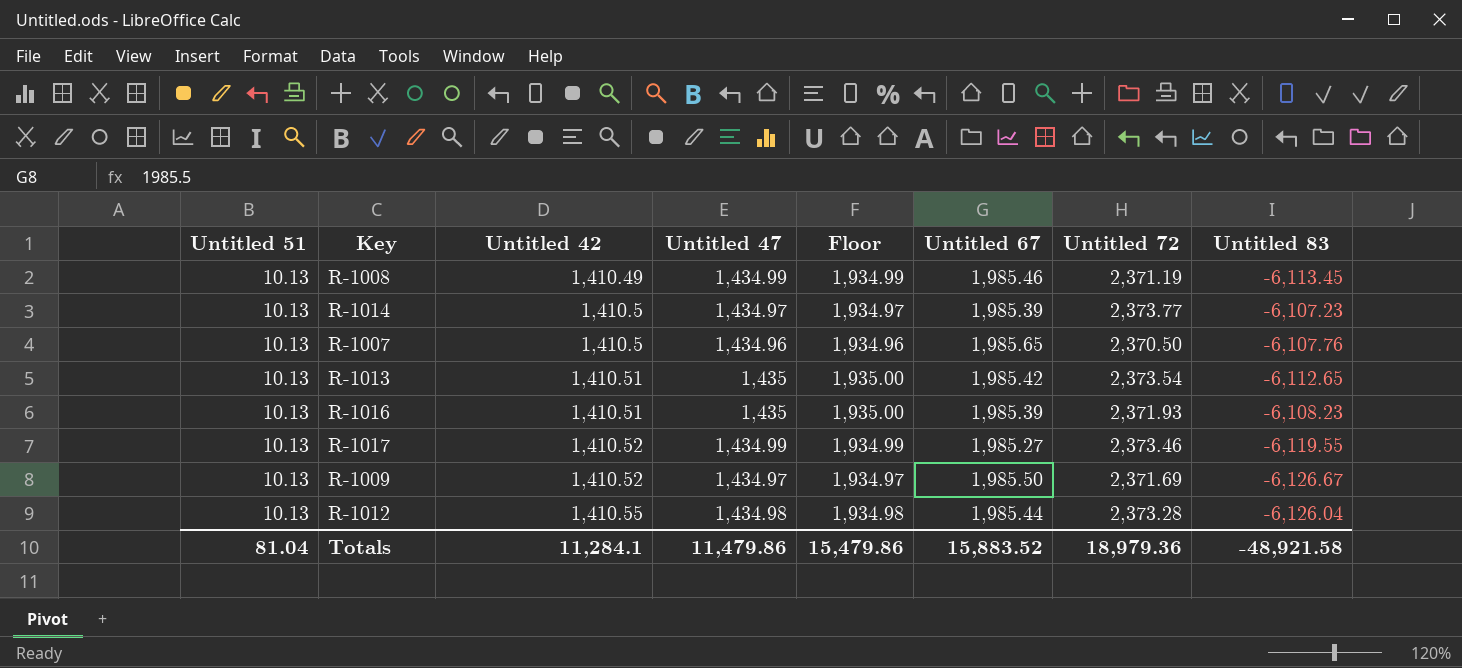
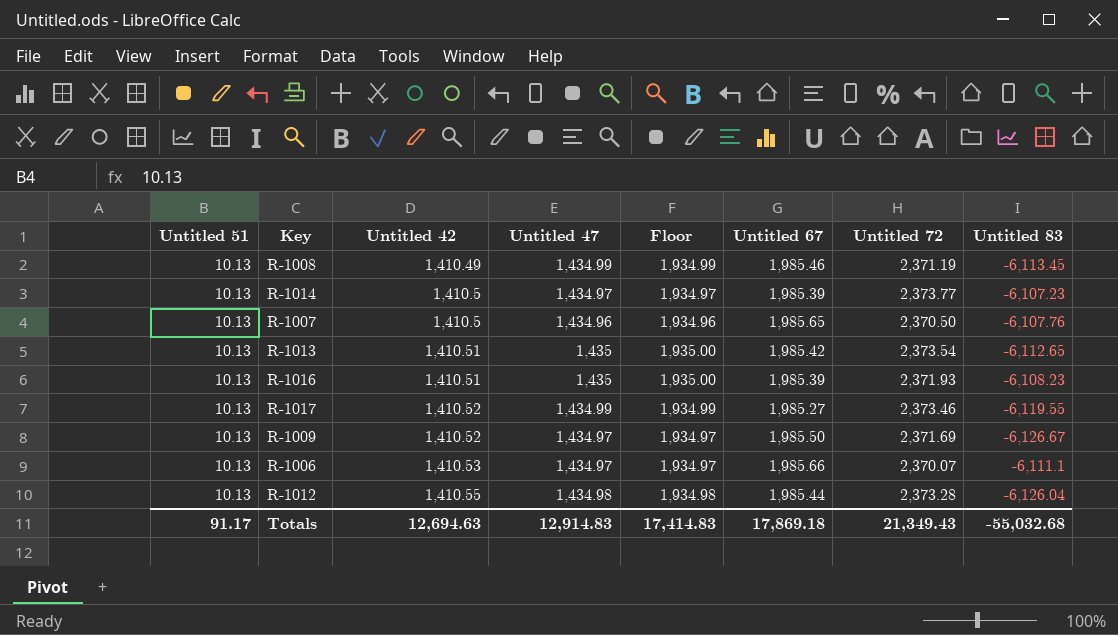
row R-1006: none -> 10.13 | 1,410.53 | 1,434.97 | 1,934.97 | 1,985.66 | 2,370.07 | -6,111.1
Totals | Untitled 51: 81.04 -> 91.17
Totals | Untitled 42: 11,284.1 -> 12,694.63
Totals | Untitled 47: 11,479.86 -> 12,914.83
Totals | Floor: 15,479.86 -> 17,414.83
Totals | Untitled 67: 15,883.52 -> 17,869.18
Totals | Untitled 72: 18,979.36 -> 21,349.43
Totals | Untitled 83: -48,921.58 -> -55,032.68

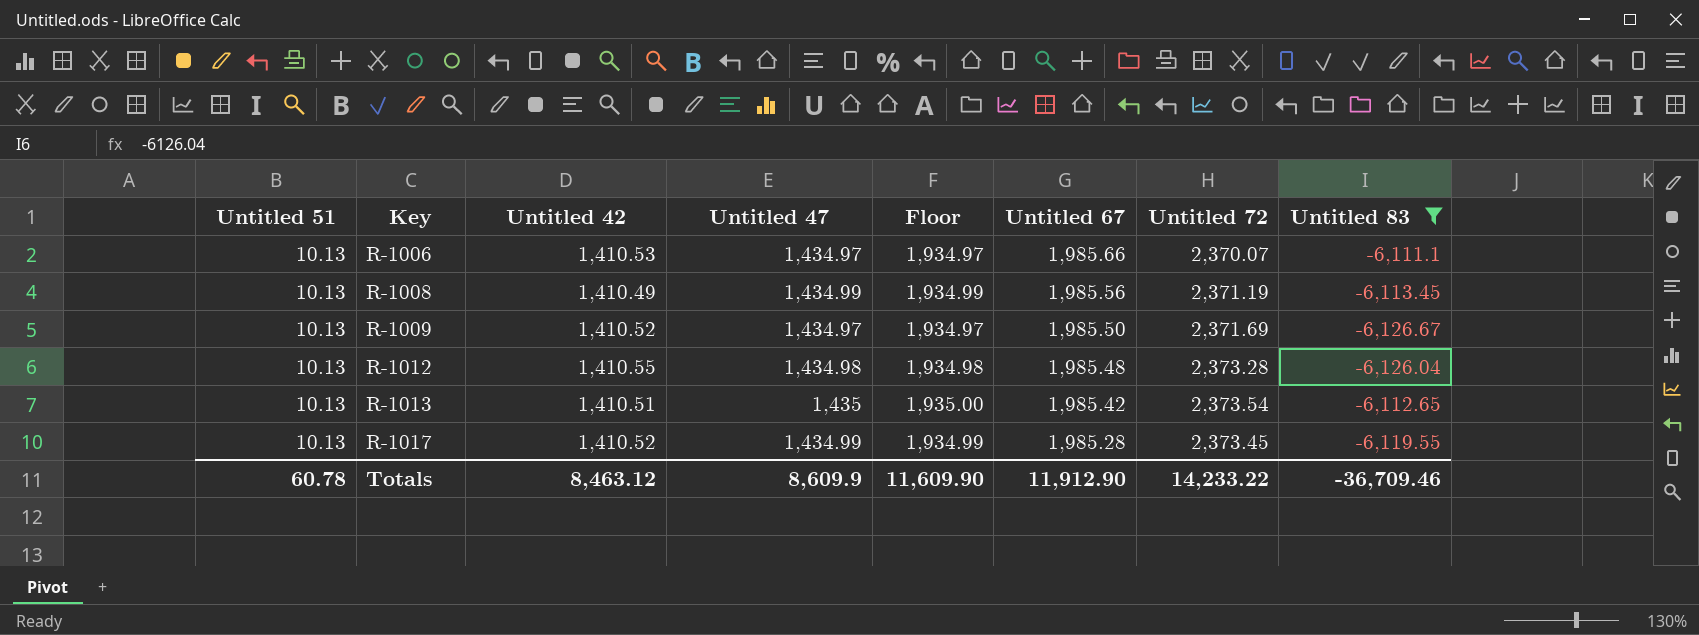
filter: none -> Untitled 83 <= -6,111.1
row order: Untitled 42 ascending -> Key ascending
R-1008 | Untitled 67: 1,985.46 -> 1,985.56
R-1012 | Untitled 67: 1,985.44 -> 1,985.48
R-1017 | Untitled 67: 1,985.27 -> 1,985.28
R-1017 | Untitled 72: 2,373.46 -> 2,373.45
Totals | Untitled 51: 91.17 -> 60.78
Totals | Untitled 42: 12,694.63 -> 8,463.12
Totals | Untitled 47: 12,914.83 -> 8,609.9
Totals | Floor: 17,414.83 -> 11,609.90
Totals | Untitled 67: 17,869.18 -> 11,912.90
Totals | Untitled 72: 21,349.43 -> 14,233.22
Totals | Untitled 83: -55,032.68 -> -36,709.46

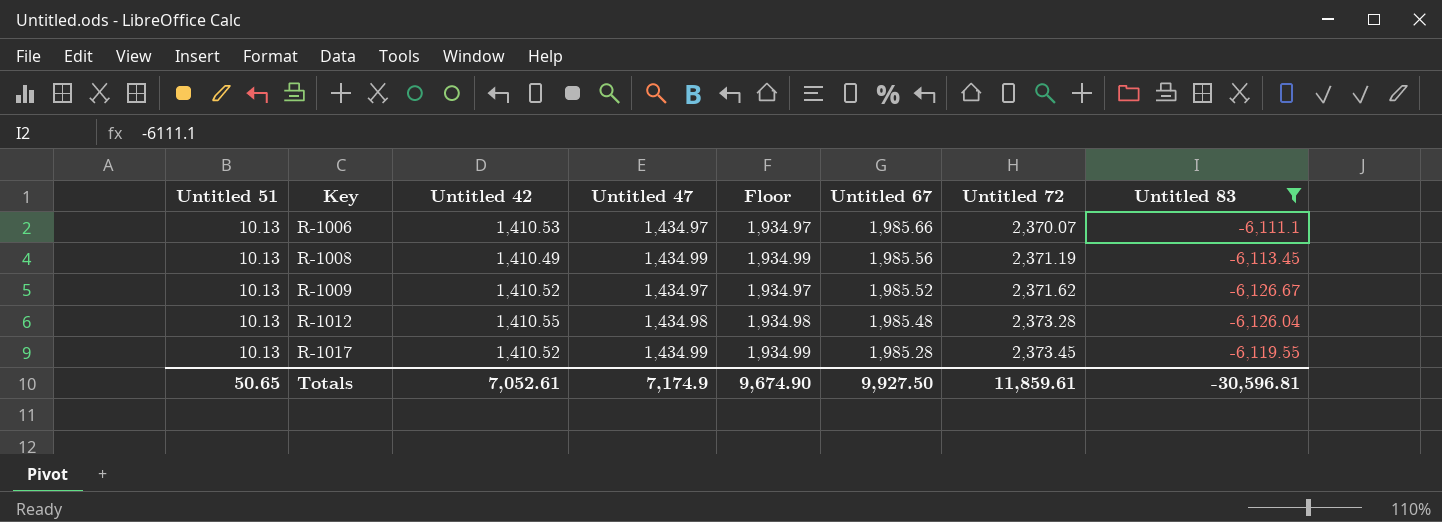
row R-1013: 10.13 | 1,410.51 | 1,435 | 1,935.00 | 1,985.42 | 2,373.54 | -6,112.65 -> none
R-1009 | Untitled 67: 1,985.50 -> 1,985.52
R-1009 | Untitled 72: 2,371.69 -> 2,371.62
Totals | Untitled 51: 60.78 -> 50.65
Totals | Untitled 42: 8,463.12 -> 7,052.61
Totals | Untitled 47: 8,609.9 -> 7,174.9
Totals | Floor: 11,609.90 -> 9,674.90
Totals | Untitled 67: 11,912.90 -> 9,927.50
Totals | Untitled 72: 14,233.22 -> 11,859.61
Totals | Untitled 83: -36,709.46 -> -30,596.81

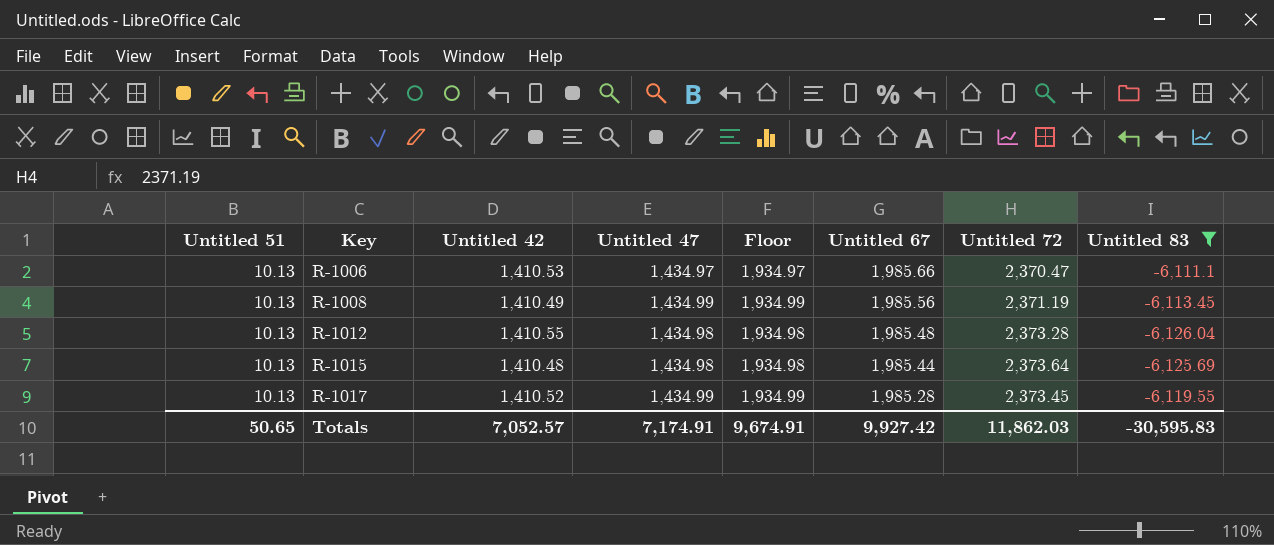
row R-1009: 10.13 | 1,410.52 | 1,434.97 | 1,934.97 | 1,985.52 | 2,371.62 | -6,126.67 -> none
R-1006 | Untitled 72: 2,370.07 -> 2,370.47
row R-1015: none -> 10.13 | 1,410.48 | 1,434.98 | 1,934.98 | 1,985.44 | 2,373.64 | -6,125.69
Totals | Untitled 42: 7,052.61 -> 7,052.57
Totals | Untitled 47: 7,174.9 -> 7,174.91
Totals | Floor: 9,674.90 -> 9,674.91
Totals | Untitled 67: 9,927.50 -> 9,927.42
Totals | Untitled 72: 11,859.61 -> 11,862.03
Totals | Untitled 83: -30,596.81 -> -30,595.83

